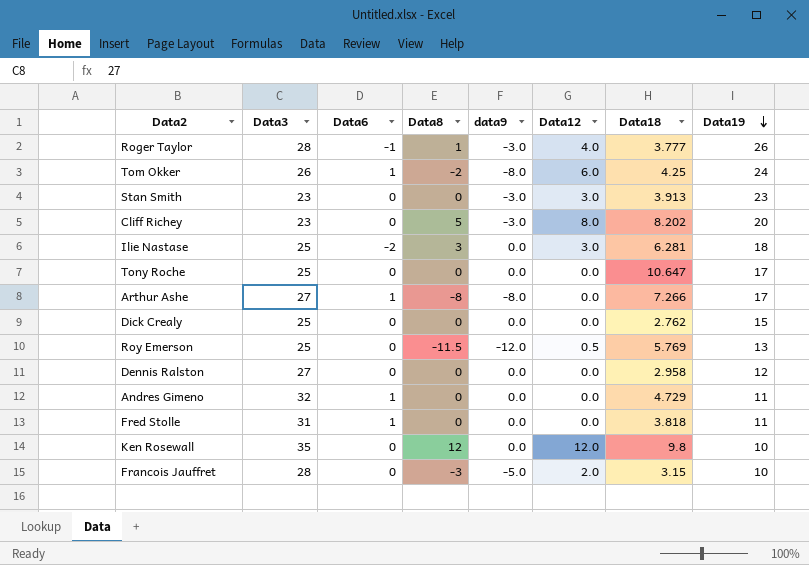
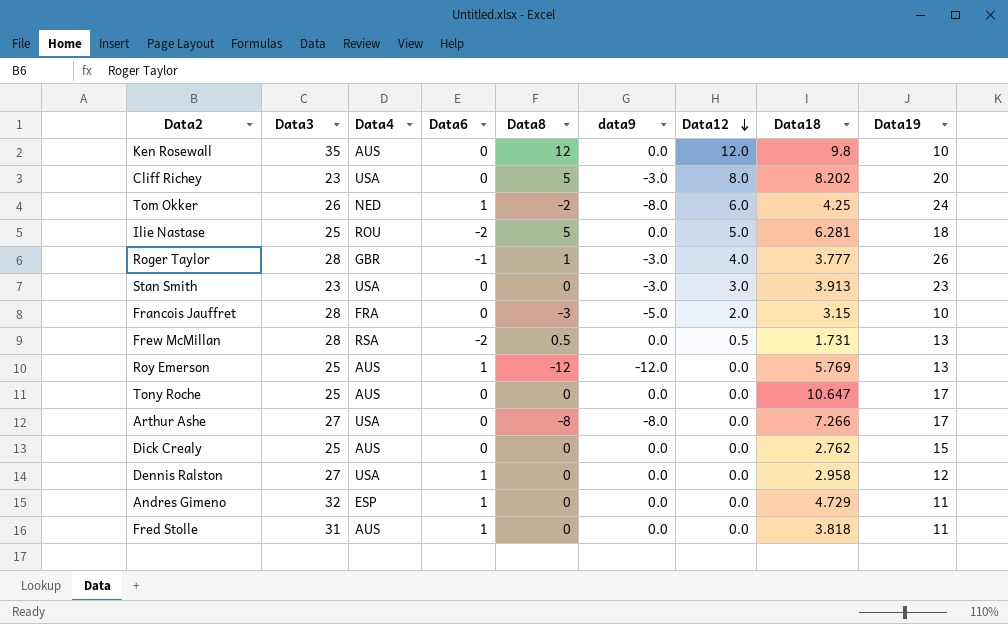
row order: Data19 descending -> Data12 descending
column Data4 | position: none -> 3
Ilie Nastase | Data8: 3 -> 5
Ilie Nastase | Data12: 3.0 -> 5.0
row Frew McMillan: none -> 28 | RSA | -2 | 0.5 | 0.0 | 0.5 | 1.731 | 13
Roy Emerson | Data6: 0 -> 1
Roy Emerson | Data8: -11.5 -> -12
Roy Emerson | Data12: 0.5 -> 0.0
Arthur Ashe | Data6: 1 -> 0
Dennis Ralston | Data6: 0 -> 1

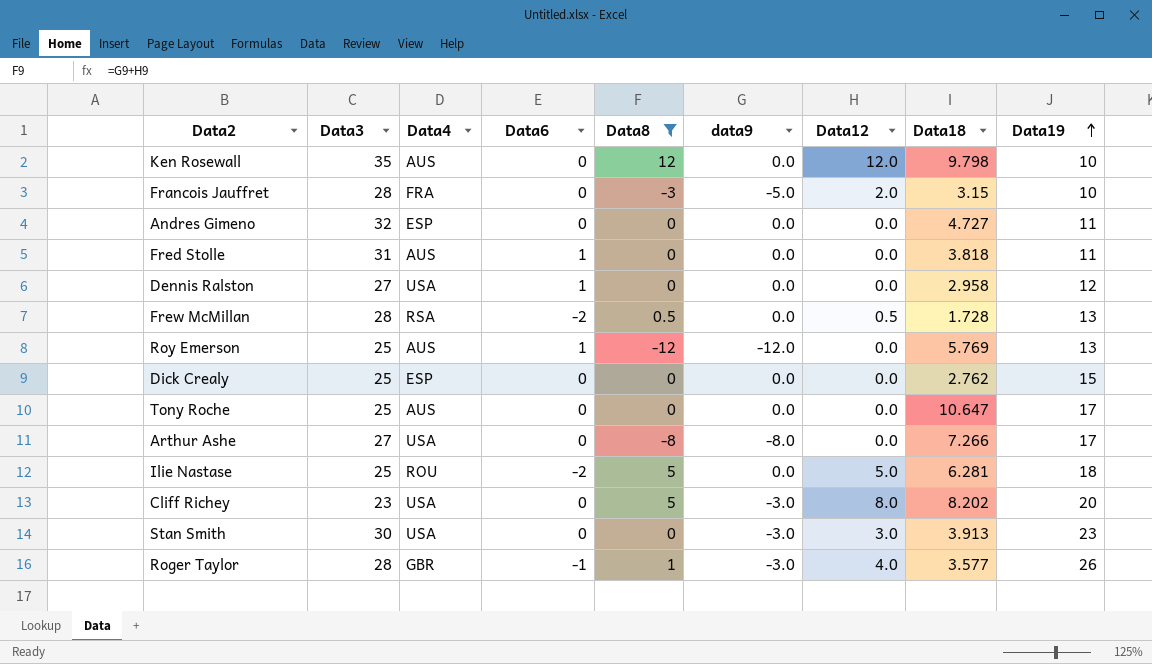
filter: none -> Data8 != -2
row order: Data12 descending -> Data19 ascending
Ken Rosewall | Data18: 9.8 -> 9.798
Andres Gimeno | Data6: 1 -> 0
Andres Gimeno | Data18: 4.729 -> 4.727
Frew McMillan | Data18: 1.731 -> 1.728
Dick Crealy | Data4: AUS -> ESP
Stan Smith | Data3: 23 -> 30
Roger Taylor | Data18: 3.777 -> 3.577

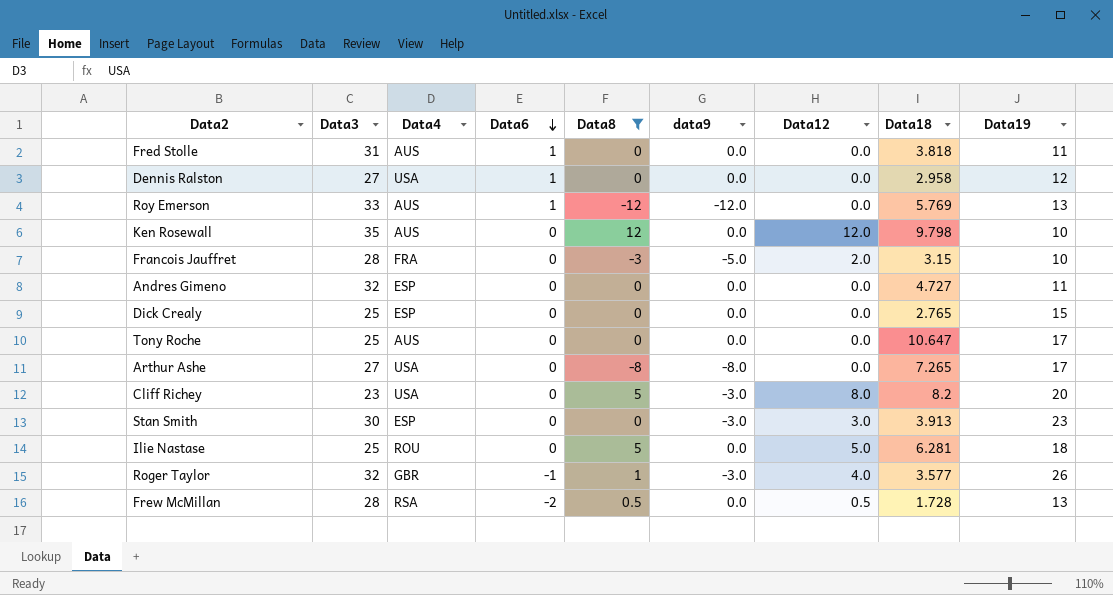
row order: Data19 ascending -> Data6 descending
Roy Emerson | Data3: 25 -> 33
Dick Crealy | Data18: 2.762 -> 2.765
Arthur Ashe | Data18: 7.266 -> 7.265
Cliff Richey | Data18: 8.202 -> 8.2
Stan Smith | Data4: USA -> ESP
Ilie Nastase | Data6: -2 -> 0
Roger Taylor | Data3: 28 -> 32

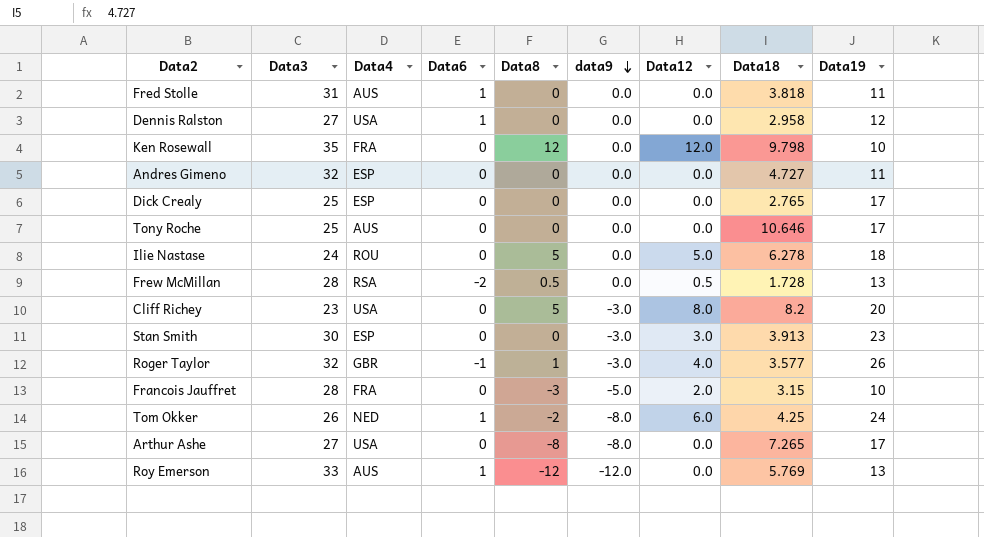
filter: Data8 != -2 -> none
row order: Data6 descending -> data9 descending
Ken Rosewall | Data4: AUS -> FRA
Dick Crealy | Data19: 15 -> 17
Tony Roche | Data18: 10.647 -> 10.646
Ilie Nastase | Data3: 25 -> 24
Ilie Nastase | Data18: 6.281 -> 6.278

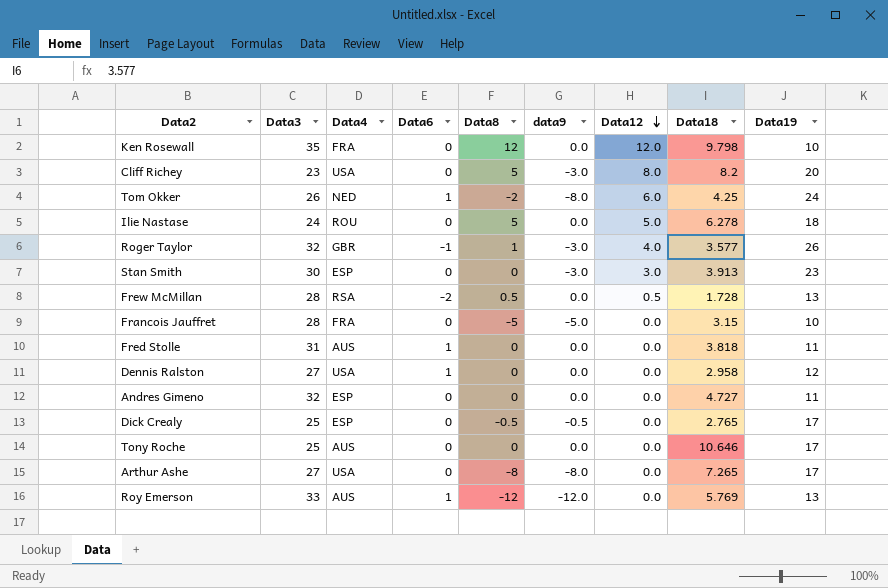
row order: data9 descending -> Data12 descending
Francois Jauffret | Data8: -3 -> -5
Francois Jauffret | Data12: 2.0 -> 0.0
Dick Crealy | Data8: 0 -> -0.5
Dick Crealy | data9: 0.0 -> -0.5

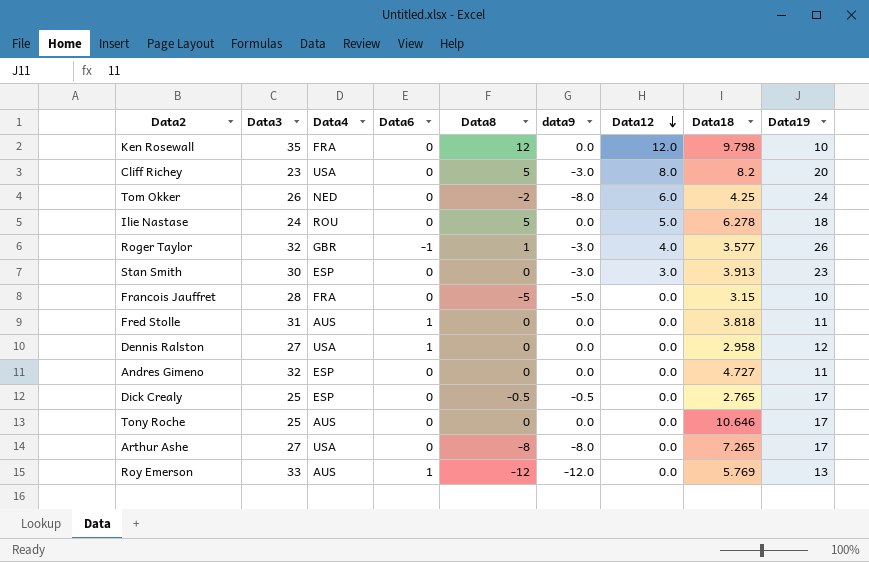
row Frew McMillan: 28 | RSA | -2 | 0.5 | 0.0 | 0.5 | 1.728 | 13 -> none
Tom Okker | Data6: 1 -> 0

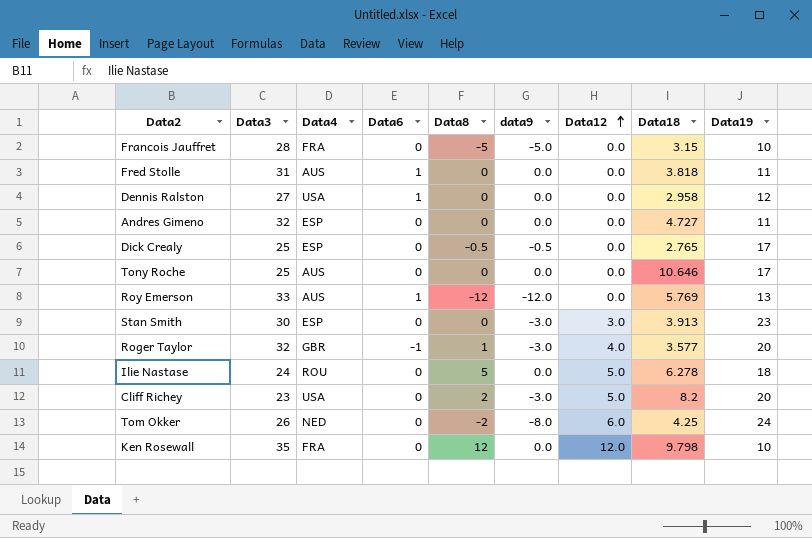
row order: Data12 descending -> Data12 ascending
row Arthur Ashe: 27 | USA | 0 | -8 | -8.0 | 0.0 | 7.265 | 17 -> none
Roger Taylor | Data19: 26 -> 20
Cliff Richey | Data8: 5 -> 2
Cliff Richey | Data12: 8.0 -> 5.0

